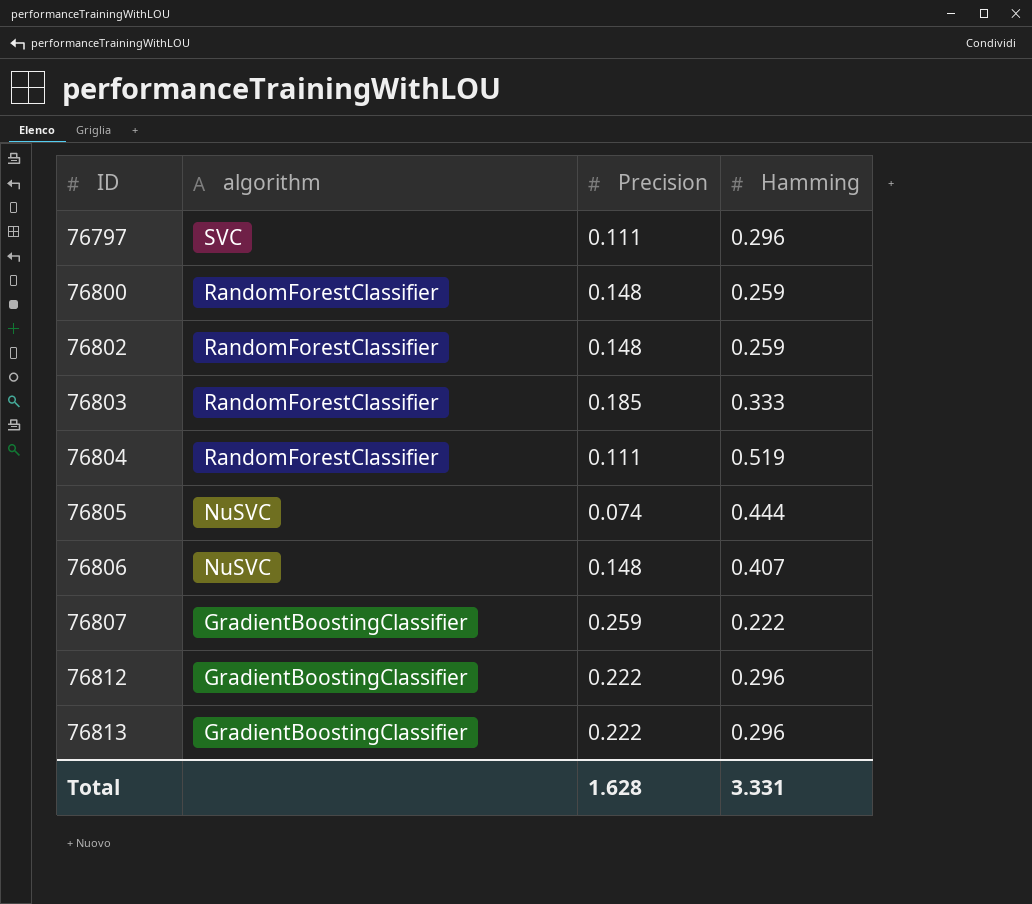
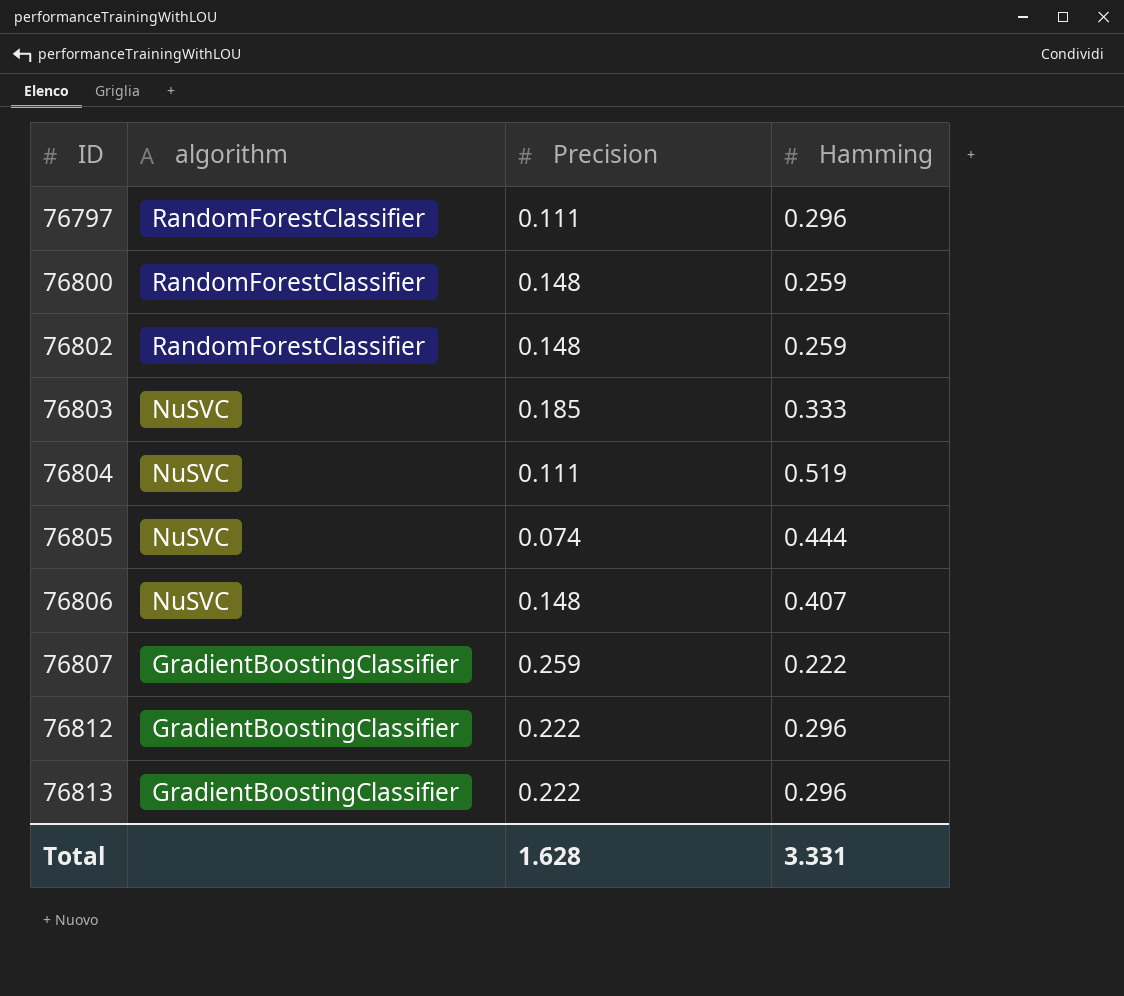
76797 | algorithm: SVC -> RandomForestClassifier
76803 | algorithm: RandomForestClassifier -> NuSVC
76804 | algorithm: RandomForestClassifier -> NuSVC

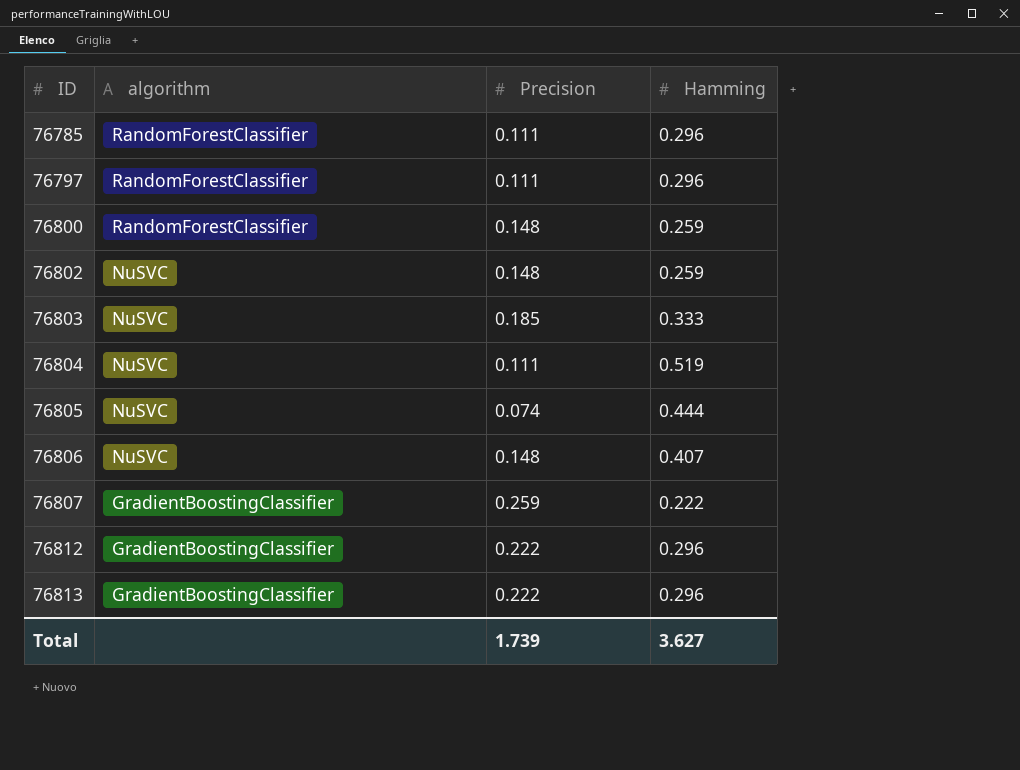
row 76785: none -> RandomForestClassifier | 0.111 | 0.296
76802 | algorithm: RandomForestClassifier -> NuSVC
Total | Precision: 1.628 -> 1.739
Total | Hamming: 3.331 -> 3.627

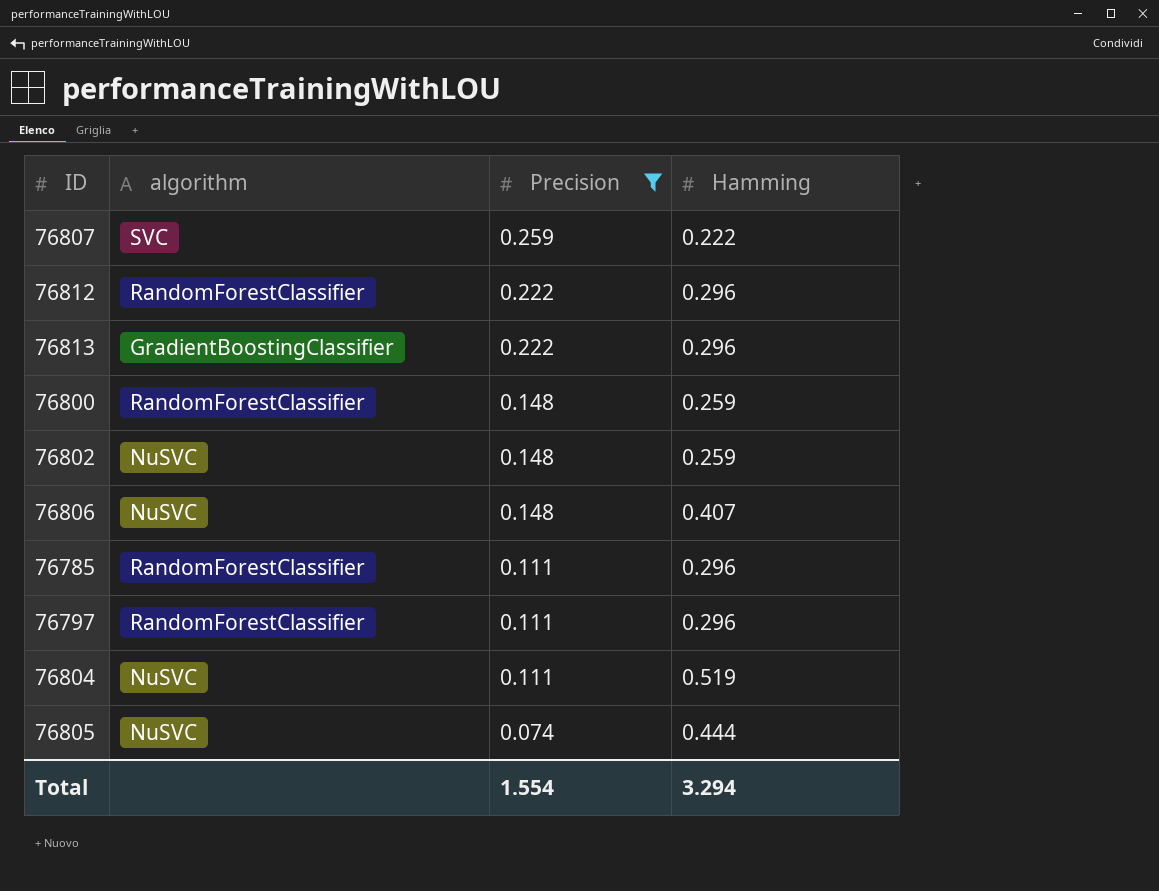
filter: none -> Precision != 0.185
row order: ID ascending -> Precision descending
76807 | algorithm: GradientBoostingClassifier -> SVC
76812 | algorithm: GradientBoostingClassifier -> RandomForestClassifier
Total | Precision: 1.739 -> 1.554
Total | Hamming: 3.627 -> 3.294

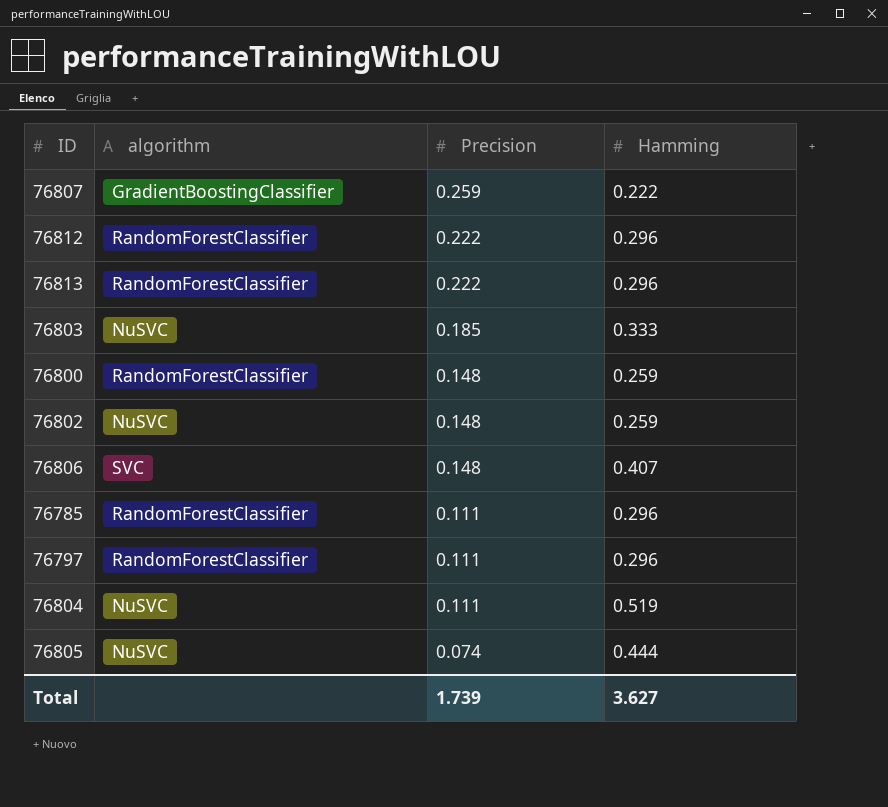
filter: Precision != 0.185 -> none
76807 | algorithm: SVC -> GradientBoostingClassifier
76813 | algorithm: GradientBoostingClassifier -> RandomForestClassifier
76806 | algorithm: NuSVC -> SVC
Total | Precision: 1.554 -> 1.739
Total | Hamming: 3.294 -> 3.627

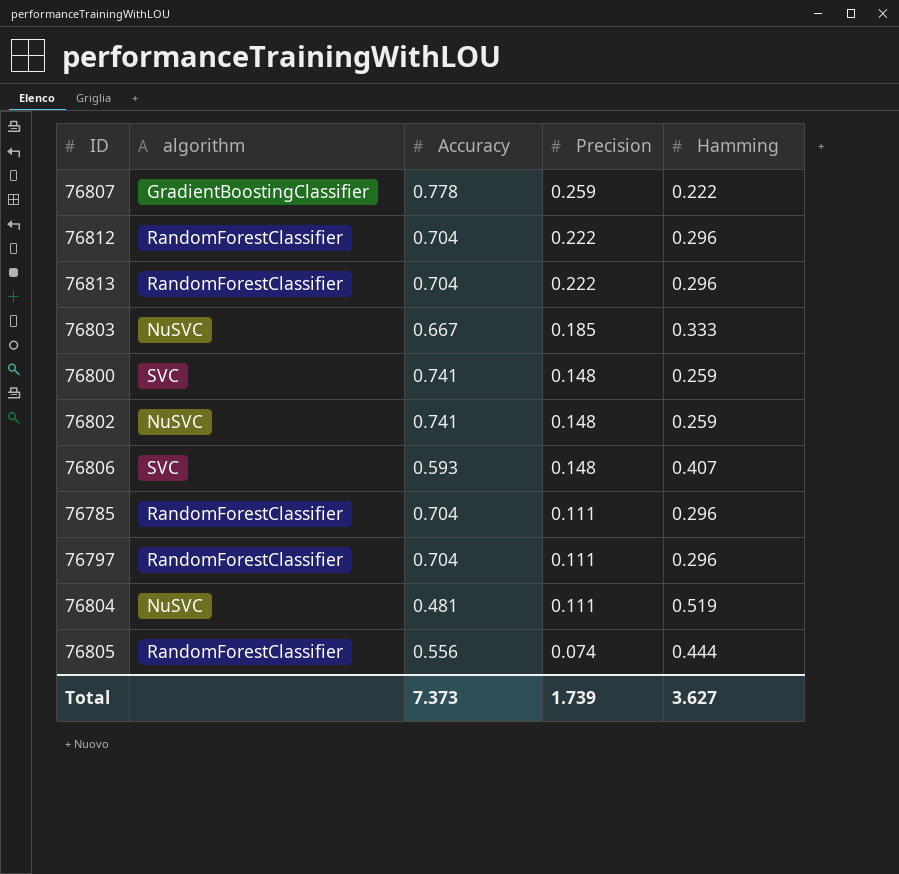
column Accuracy | position: none -> 3
76800 | algorithm: RandomForestClassifier -> SVC
76805 | algorithm: NuSVC -> RandomForestClassifier

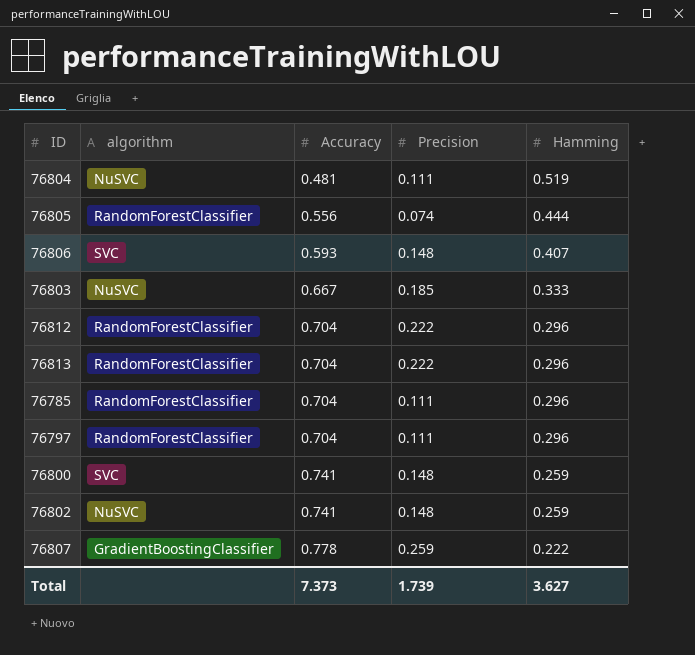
row order: Precision descending -> Accuracy ascending

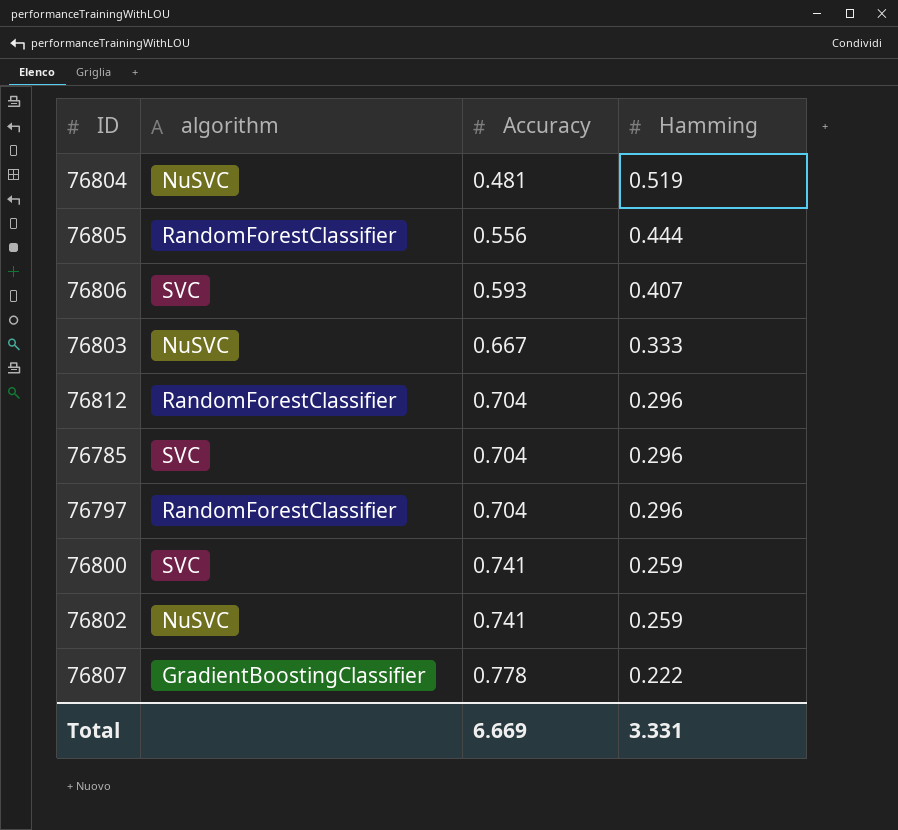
column Precision | position: 4 -> none
row 76813: RandomForestClassifier | 0.704 | 0.222 | 0.296 -> none
76785 | algorithm: RandomForestClassifier -> SVC
Total | Accuracy: 7.373 -> 6.669
Total | Hamming: 3.627 -> 3.331

